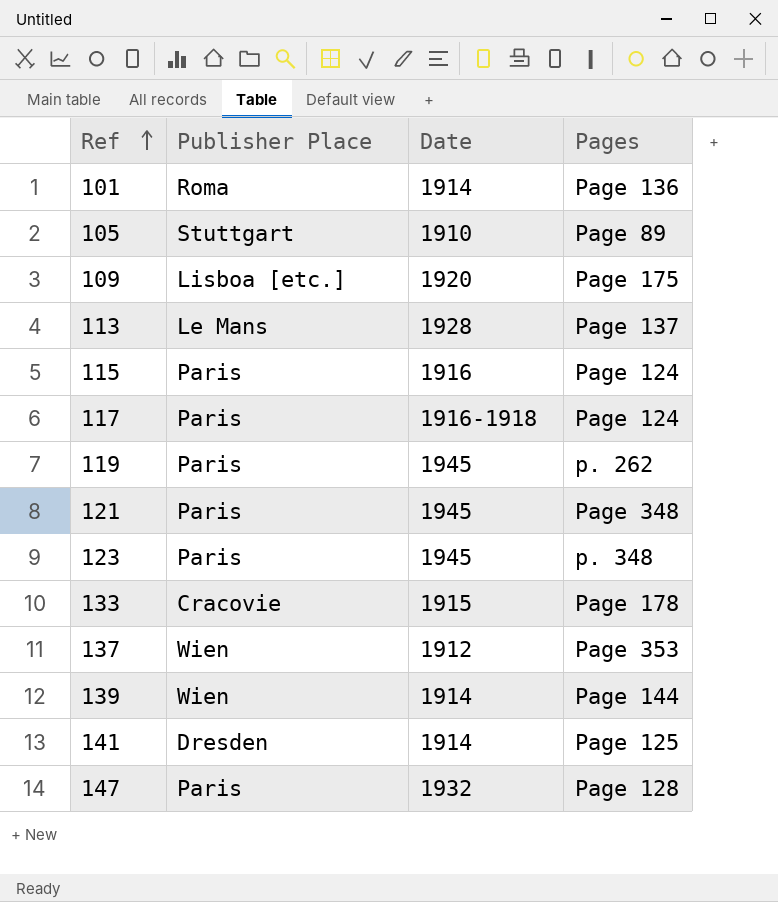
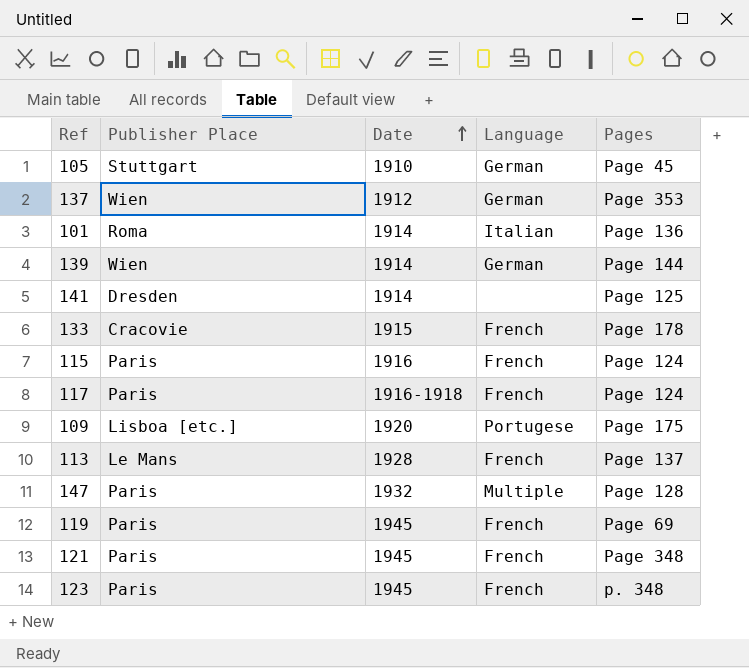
row order: Ref ascending -> Date ascending
column Language | position: none -> 4
105 | Pages: Page 89 -> Page 45
119 | Pages: p. 262 -> Page 69

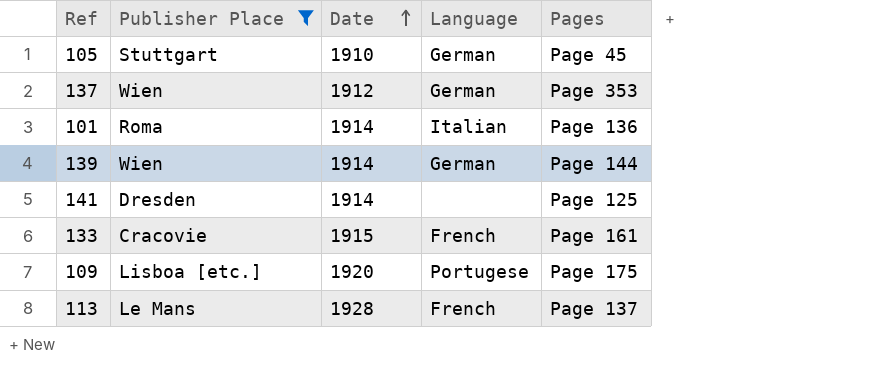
filter: none -> Publisher Place != Paris
133 | Pages: Page 178 -> Page 161

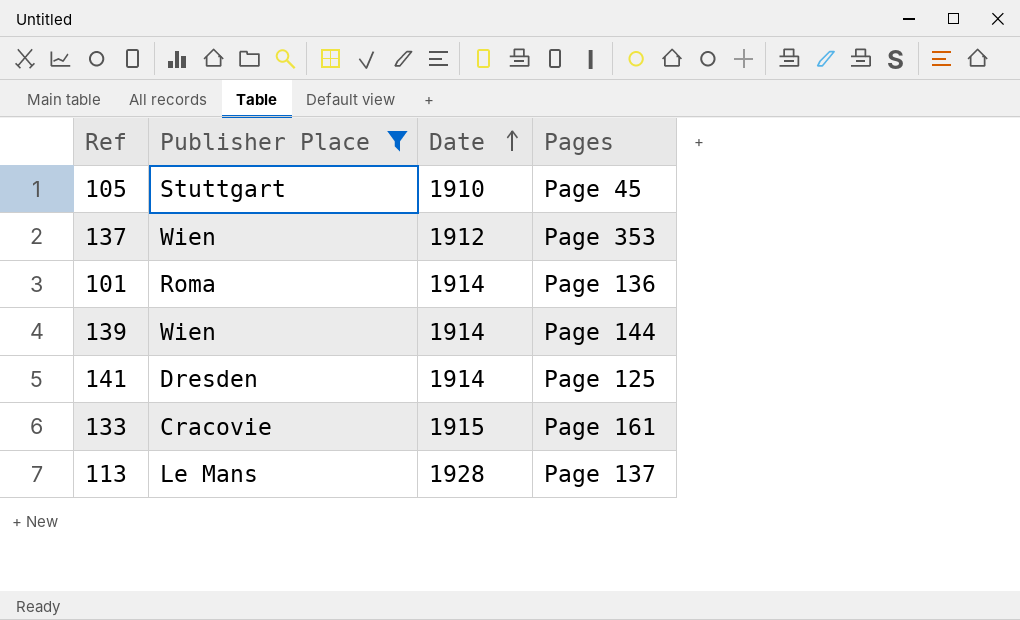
column Language | position: 4 -> none
row 109: Lisboa [etc.] | 1920 | Portugese | Page 175 -> none

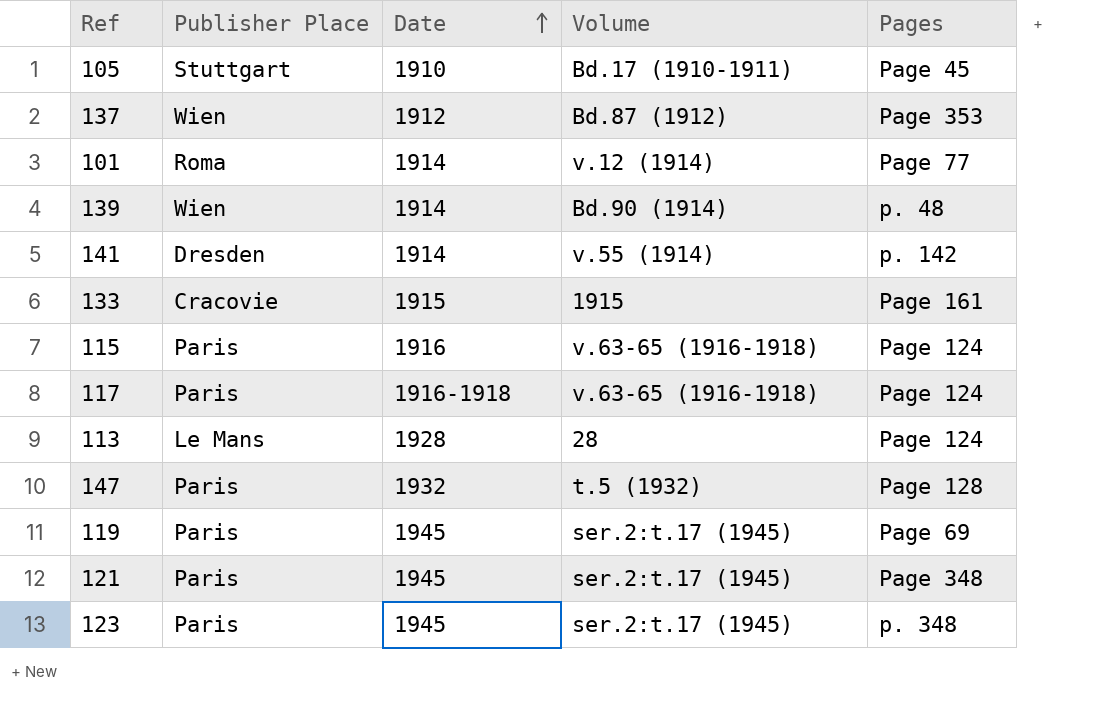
filter: Publisher Place != Paris -> none
column Volume | position: none -> 4
101 | Pages: Page 136 -> Page 77
139 | Pages: Page 144 -> p. 48
141 | Pages: Page 125 -> p. 142
113 | Pages: Page 137 -> Page 124

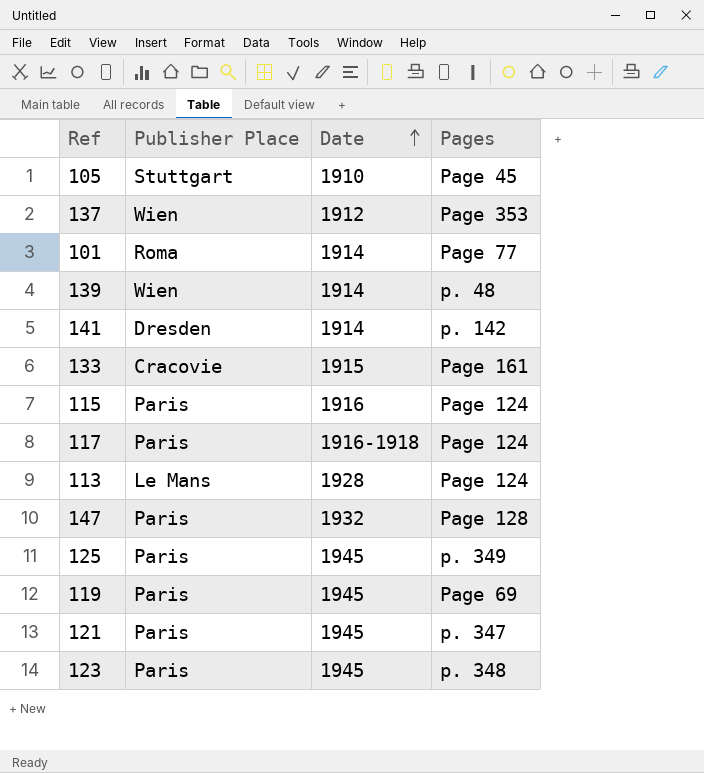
column Volume | position: 4 -> none
row 125: none -> Paris | 1945 | p. 349
121 | Pages: Page 348 -> p. 347

